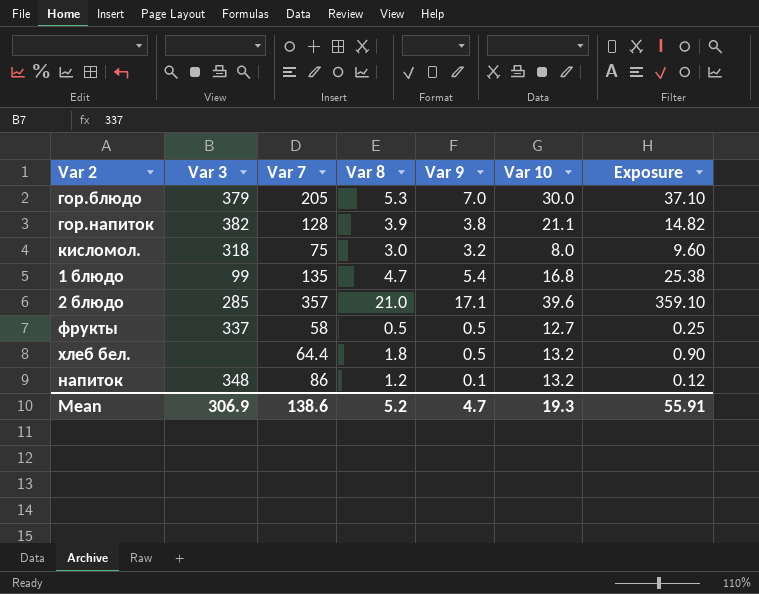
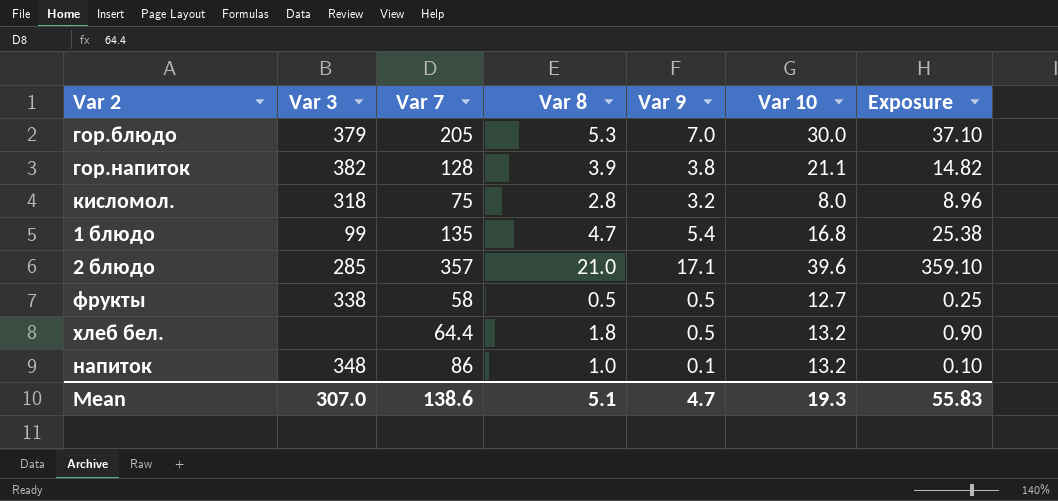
кисломол. | Var 8: 3.0 -> 2.8
кисломол. | Exposure: 9.60 -> 8.96
фрукты | Var 3: 337 -> 338
напиток | Var 8: 1.2 -> 1.0
напиток | Exposure: 0.12 -> 0.10
Mean | Var 3: 306.9 -> 307.0
Mean | Var 8: 5.2 -> 5.1
Mean | Exposure: 55.91 -> 55.83

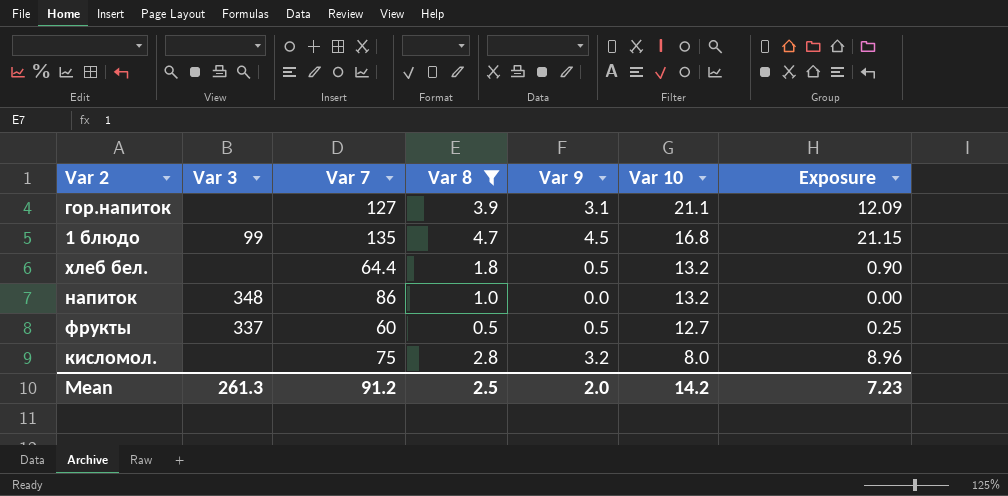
filter: none -> Var 8 <= 4.7
row order: none -> Var 10 descending
гор.напиток | Var 3: 382 -> none
гор.напиток | Var 7: 128 -> 127
гор.напиток | Var 9: 3.8 -> 3.1
гор.напиток | Exposure: 14.82 -> 12.09
1 блюдо | Var 9: 5.4 -> 4.5
1 блюдо | Exposure: 25.38 -> 21.15
напиток | Var 9: 0.1 -> 0.0
напиток | Exposure: 0.10 -> 0.00
фрукты | Var 3: 338 -> 337
фрукты | Var 7: 58 -> 60
кисломол. | Var 3: 318 -> none
Mean | Var 3: 307.0 -> 261.3
Mean | Var 7: 138.6 -> 91.2
Mean | Var 8: 5.1 -> 2.5
Mean | Var 9: 4.7 -> 2.0
Mean | Var 10: 19.3 -> 14.2
Mean | Exposure: 55.83 -> 7.23

